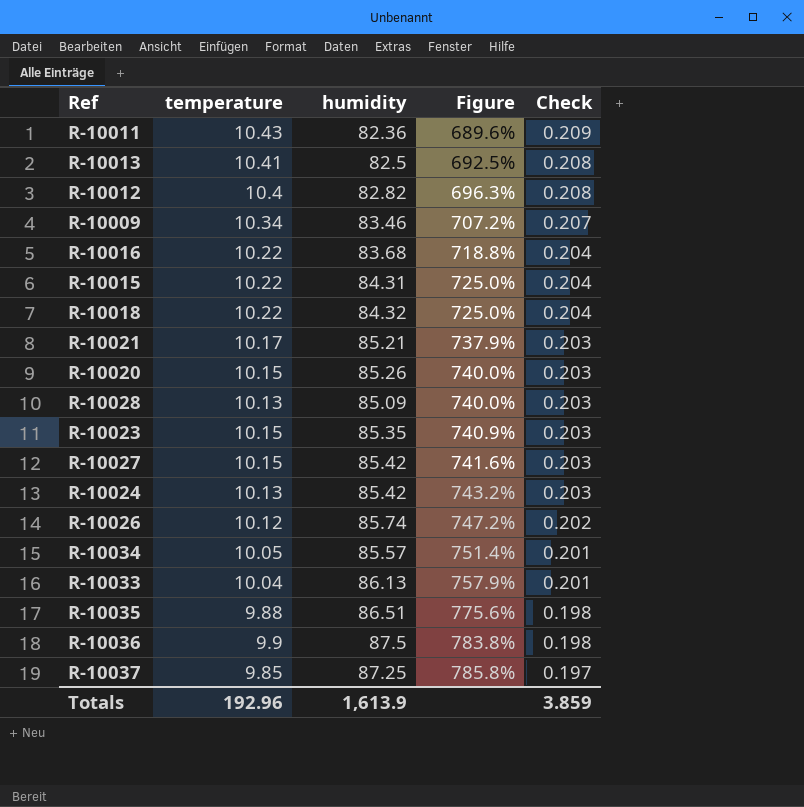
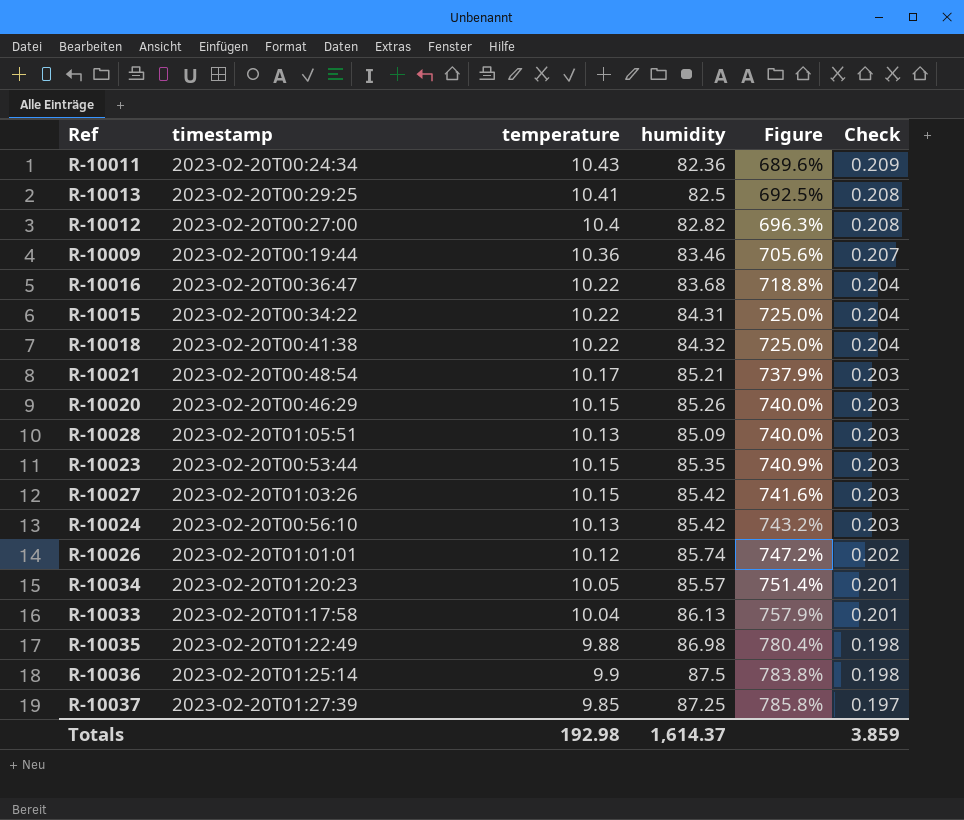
column timestamp | position: none -> 2
R-10009 | temperature: 10.34 -> 10.36
R-10009 | Figure: 707.2% -> 705.6%
R-10035 | humidity: 86.51 -> 86.98
R-10035 | Figure: 775.6% -> 780.4%
Totals | temperature: 192.96 -> 192.98
Totals | humidity: 1,613.9 -> 1,614.37

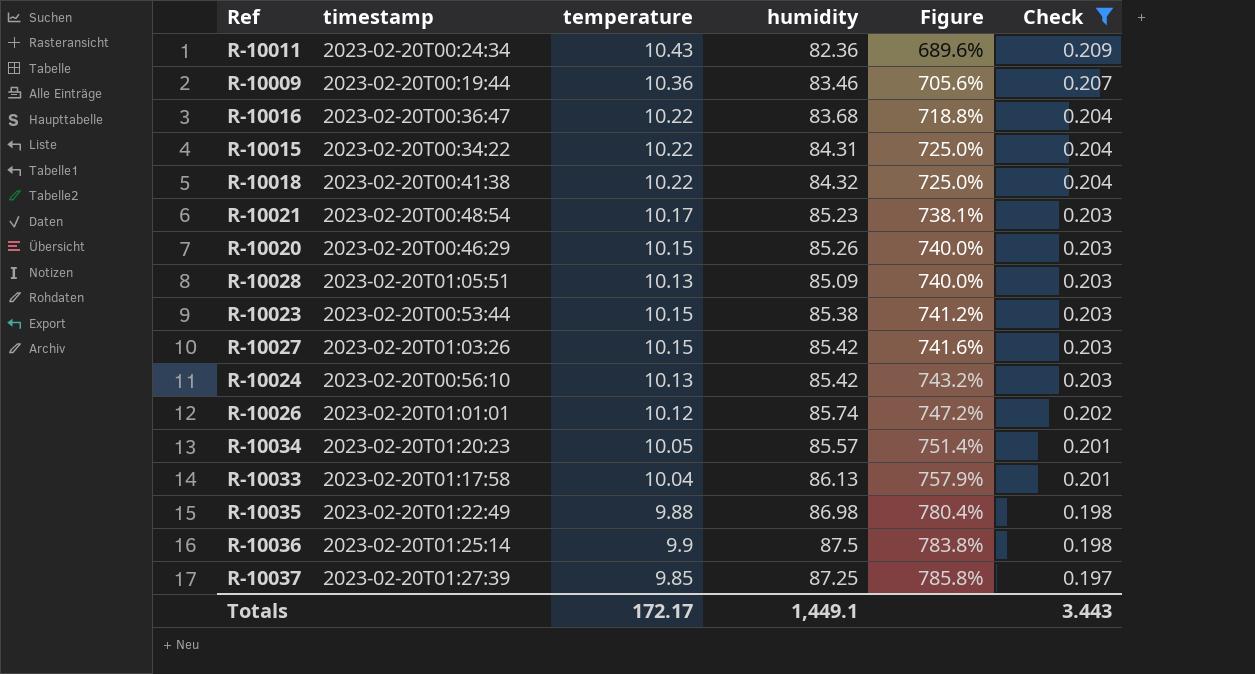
filter: none -> Check != 0.208
R-10021 | humidity: 85.21 -> 85.23
R-10021 | Figure: 737.9% -> 738.1%
R-10023 | humidity: 85.35 -> 85.38
R-10023 | Figure: 740.9% -> 741.2%
Totals | temperature: 192.98 -> 172.17
Totals | humidity: 1,614.37 -> 1,449.1
Totals | Check: 3.859 -> 3.443

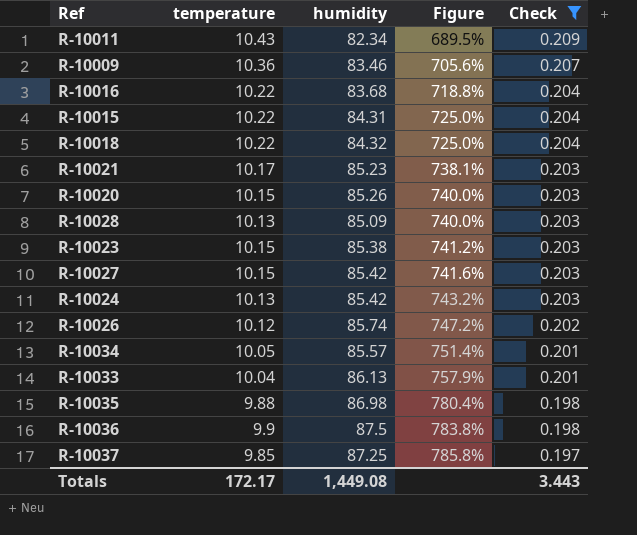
column timestamp | position: 2 -> none
R-10011 | humidity: 82.36 -> 82.34
R-10011 | Figure: 689.6% -> 689.5%
Totals | humidity: 1,449.1 -> 1,449.08

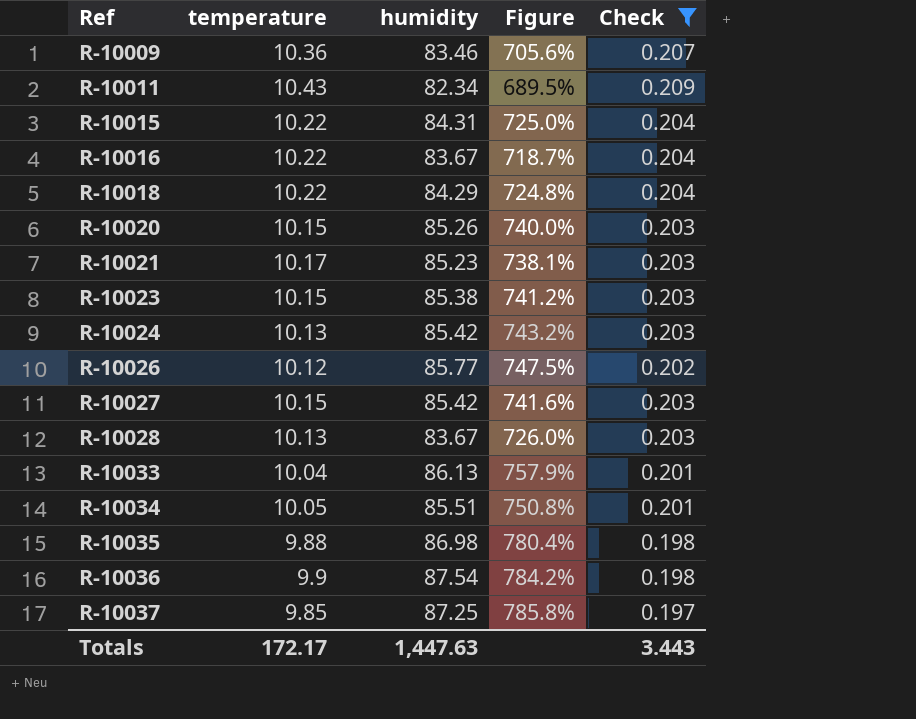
row order: Figure ascending -> Ref ascending
R-10016 | humidity: 83.68 -> 83.67
R-10016 | Figure: 718.8% -> 718.7%
R-10018 | humidity: 84.32 -> 84.29
R-10018 | Figure: 725.0% -> 724.8%
R-10026 | humidity: 85.74 -> 85.77
R-10026 | Figure: 747.2% -> 747.5%
R-10028 | humidity: 85.09 -> 83.67
R-10028 | Figure: 740.0% -> 726.0%
R-10034 | humidity: 85.57 -> 85.51
R-10034 | Figure: 751.4% -> 750.8%
R-10036 | humidity: 87.5 -> 87.54
R-10036 | Figure: 783.8% -> 784.2%
Totals | humidity: 1,449.08 -> 1,447.63

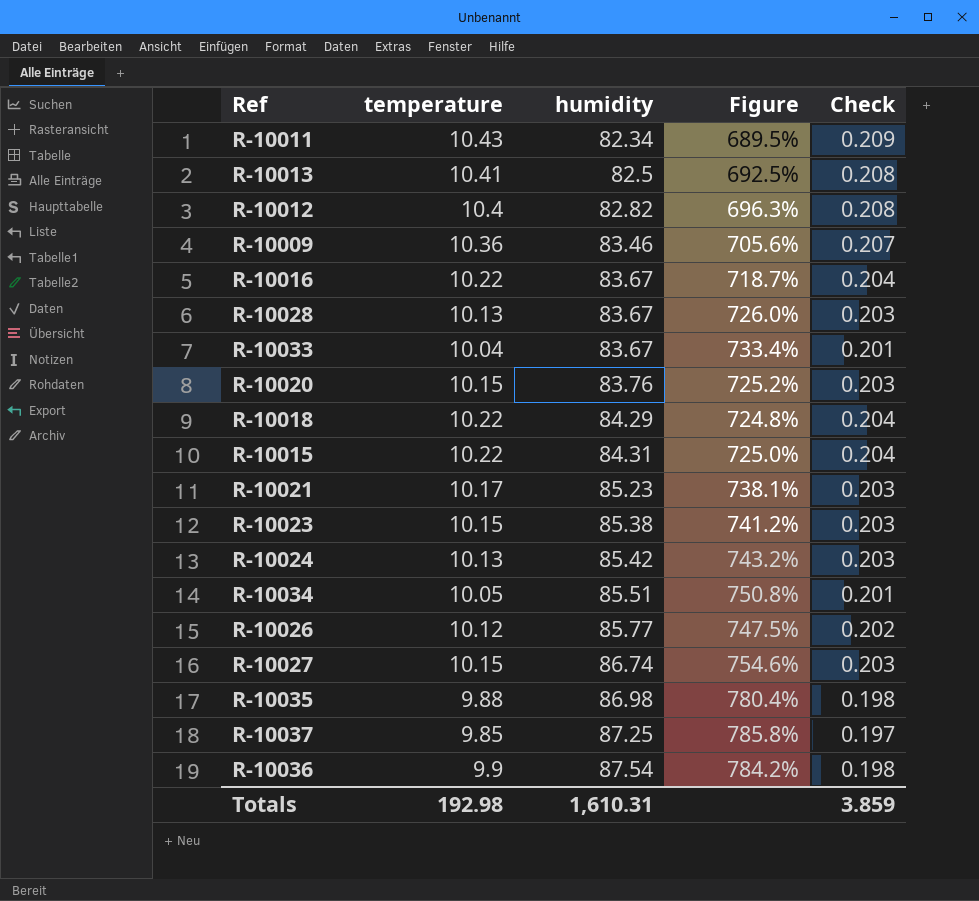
filter: Check != 0.208 -> none
row order: Ref ascending -> humidity ascending
R-10033 | humidity: 86.13 -> 83.67
R-10033 | Figure: 757.9% -> 733.4%
R-10020 | humidity: 85.26 -> 83.76
R-10020 | Figure: 740.0% -> 725.2%
R-10027 | humidity: 85.42 -> 86.74
R-10027 | Figure: 741.6% -> 754.6%
Totals | temperature: 172.17 -> 192.98
Totals | humidity: 1,447.63 -> 1,610.31
Totals | Check: 3.443 -> 3.859

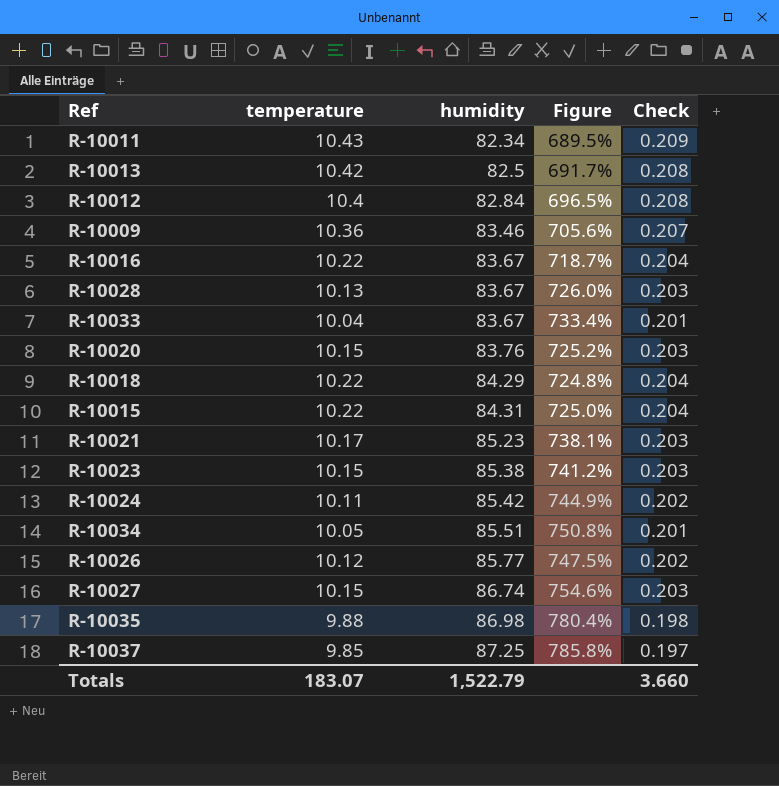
row R-10036: 9.9 | 87.54 | 784.2% | 0.198 -> none
R-10013 | temperature: 10.41 -> 10.42
R-10013 | Figure: 692.5% -> 691.7%
R-10012 | humidity: 82.82 -> 82.84
R-10012 | Figure: 696.3% -> 696.5%
R-10024 | temperature: 10.13 -> 10.11
R-10024 | Figure: 743.2% -> 744.9%
R-10024 | Check: 0.203 -> 0.202
Totals | temperature: 192.98 -> 183.07
Totals | humidity: 1,610.31 -> 1,522.79
Totals | Check: 3.859 -> 3.660

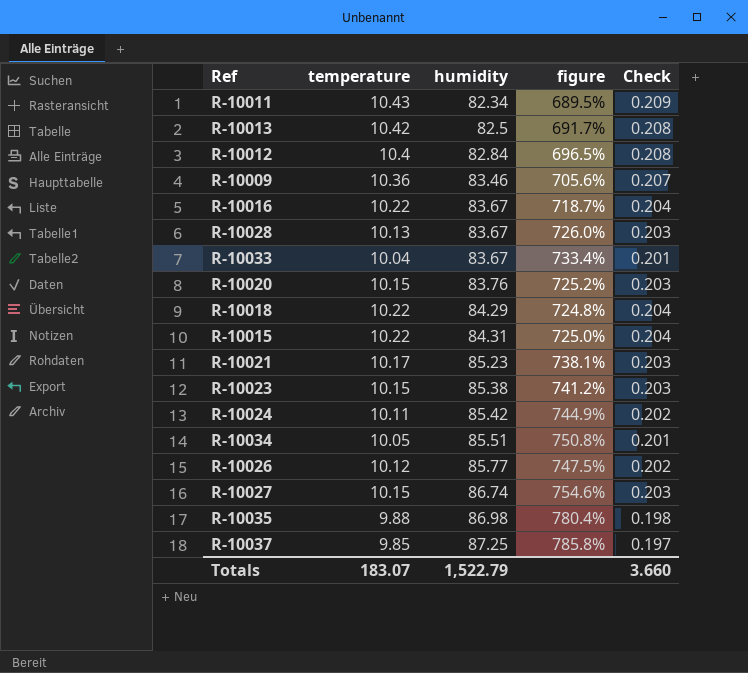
column name: Figure -> figure

